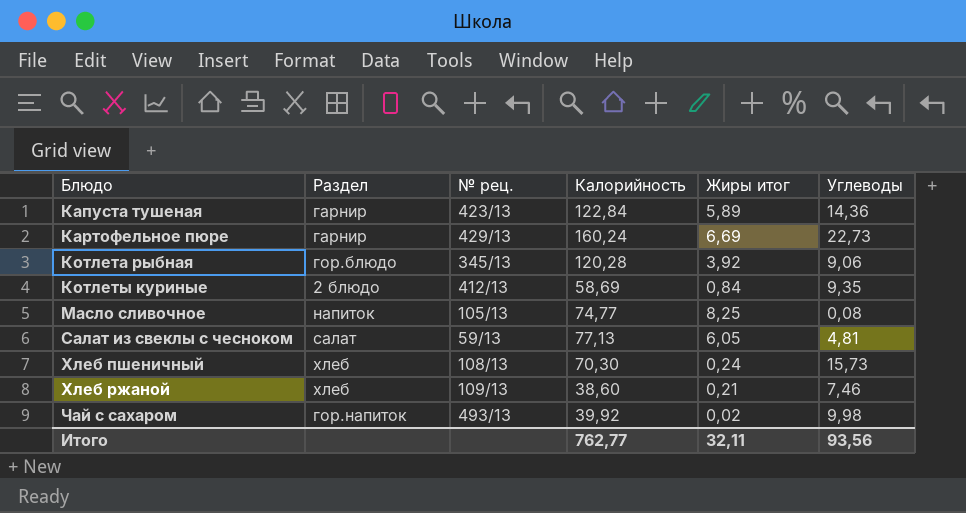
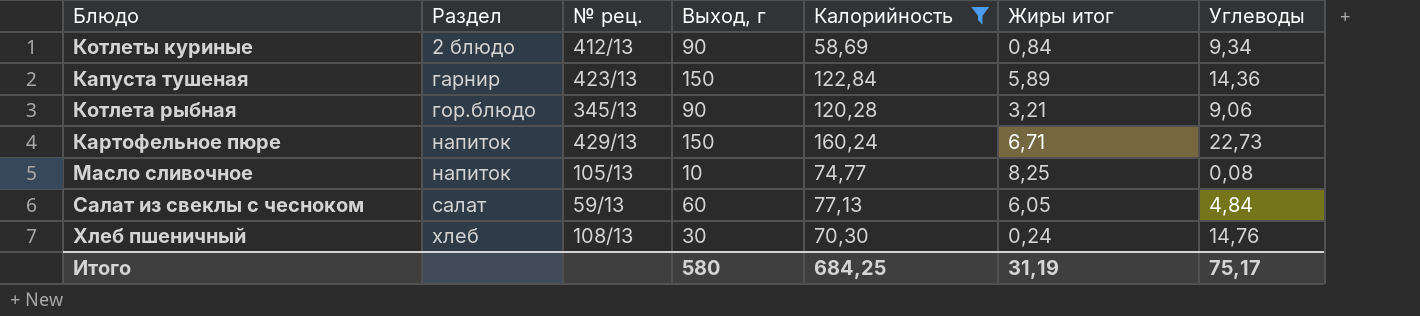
filter: none -> Калорийность >= 58,69
row order: Блюдо ascending -> Раздел ascending
column Выход, г | position: none -> 4
Котлеты куриные | Углеводы: 9,35 -> 9,34
Котлета рыбная | Жиры итог: 3,92 -> 3,21
Картофельное пюре | Раздел: гарнир -> напиток
Картофельное пюре | Жиры итог: 6,69 -> 6,71
Салат из свеклы с чесноком | Углеводы: 4,81 -> 4,84
Хлеб пшеничный | Углеводы: 15,73 -> 14,76
Итого | Калорийность: 762,77 -> 684,25
Итого | Жиры итог: 32,11 -> 31,19
Итого | Углеводы: 93,56 -> 75,17

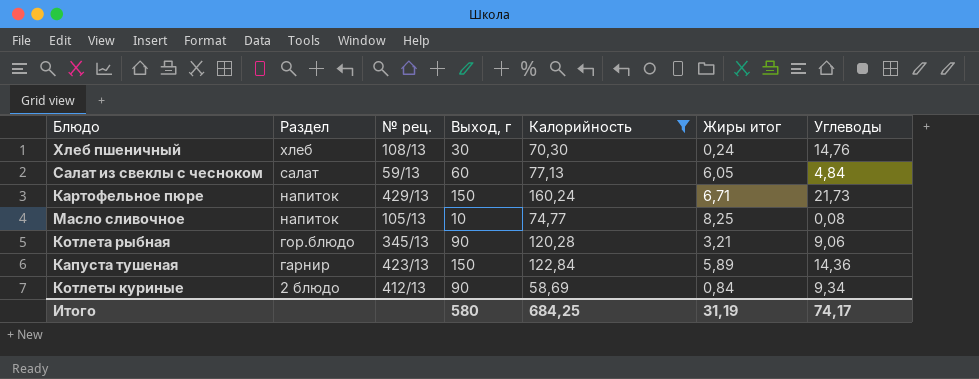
row order: Раздел ascending -> Раздел descending
Картофельное пюре | Углеводы: 22,73 -> 21,73
Итого | Углеводы: 75,17 -> 74,17

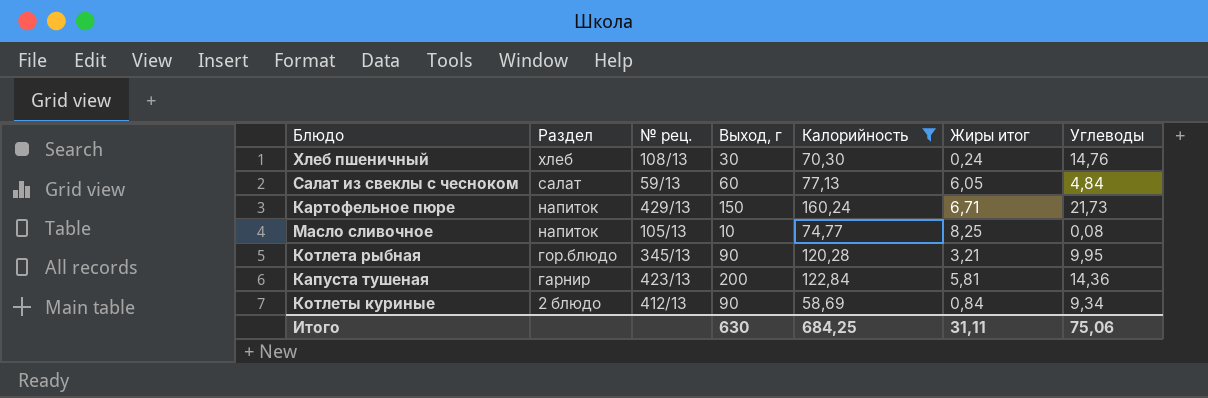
Котлета рыбная | Углеводы: 9,06 -> 9,95
Капуста тушеная | Выход, г: 150 -> 200
Капуста тушеная | Жиры итог: 5,89 -> 5,81
Итого | Выход, г: 580 -> 630
Итого | Жиры итог: 31,19 -> 31,11
Итого | Углеводы: 74,17 -> 75,06

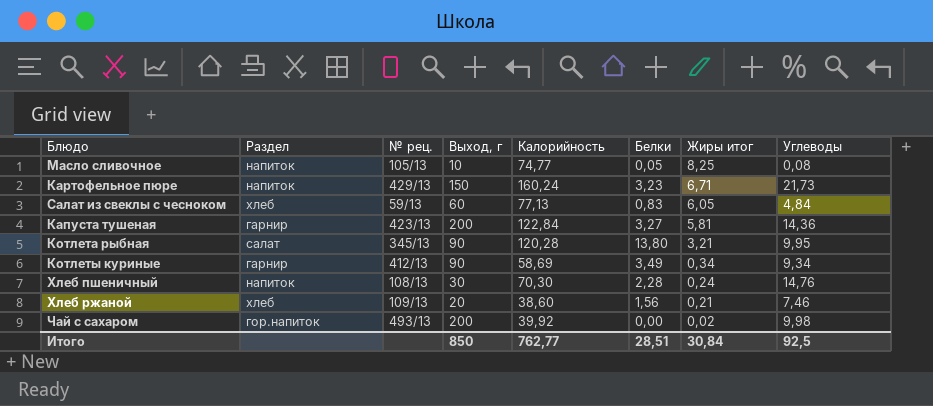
filter: Калорийность >= 58,69 -> none
row order: Раздел descending -> Жиры итог descending
column Белки | position: none -> 6
Салат из свеклы с чесноком | Раздел: салат -> хлеб
Котлета рыбная | Раздел: гор.блюдо -> салат
Котлеты куриные | Раздел: 2 блюдо -> гарнир
Котлеты куриные | Жиры итог: 0,84 -> 0,34
Хлеб пшеничный | Раздел: хлеб -> напиток
Итого | Выход, г: 630 -> 850
Итого | Калорийность: 684,25 -> 762,77
Итого | Жиры итог: 31,11 -> 30,84
Итого | Углеводы: 75,06 -> 92,5

